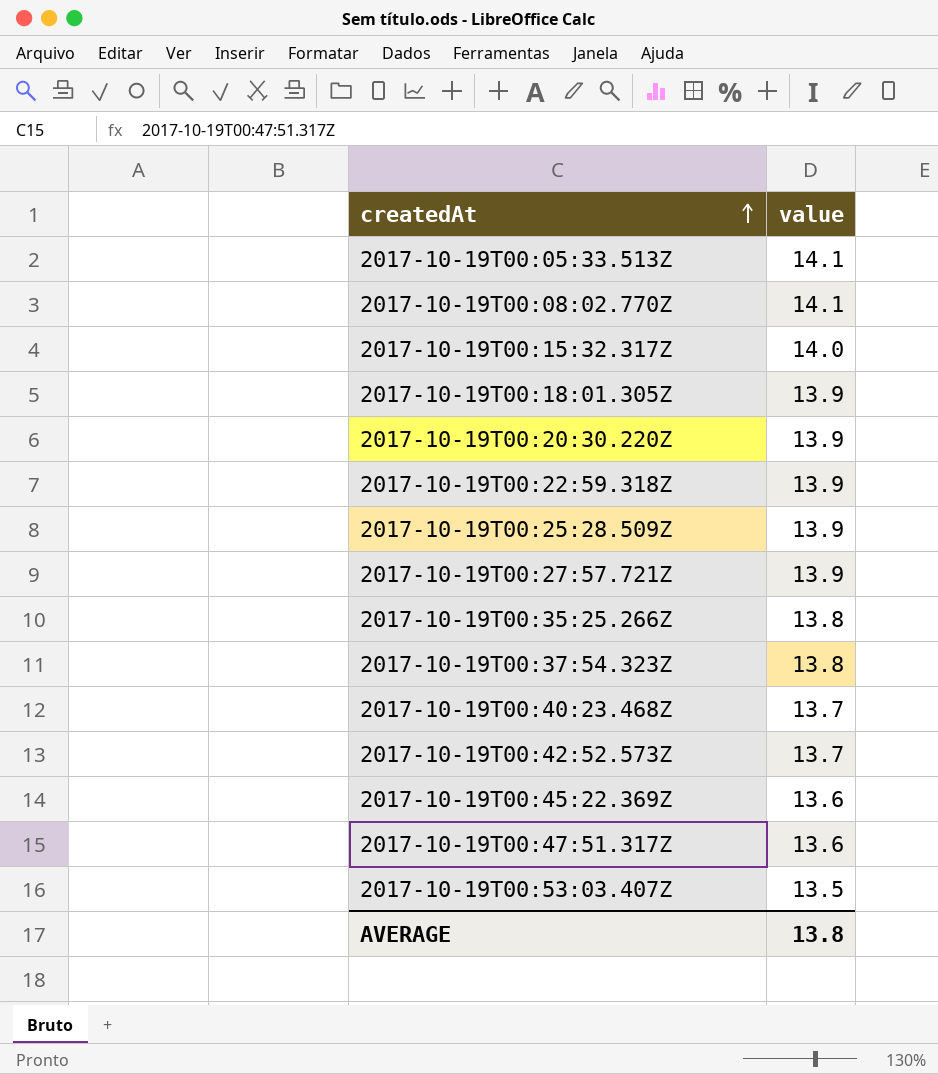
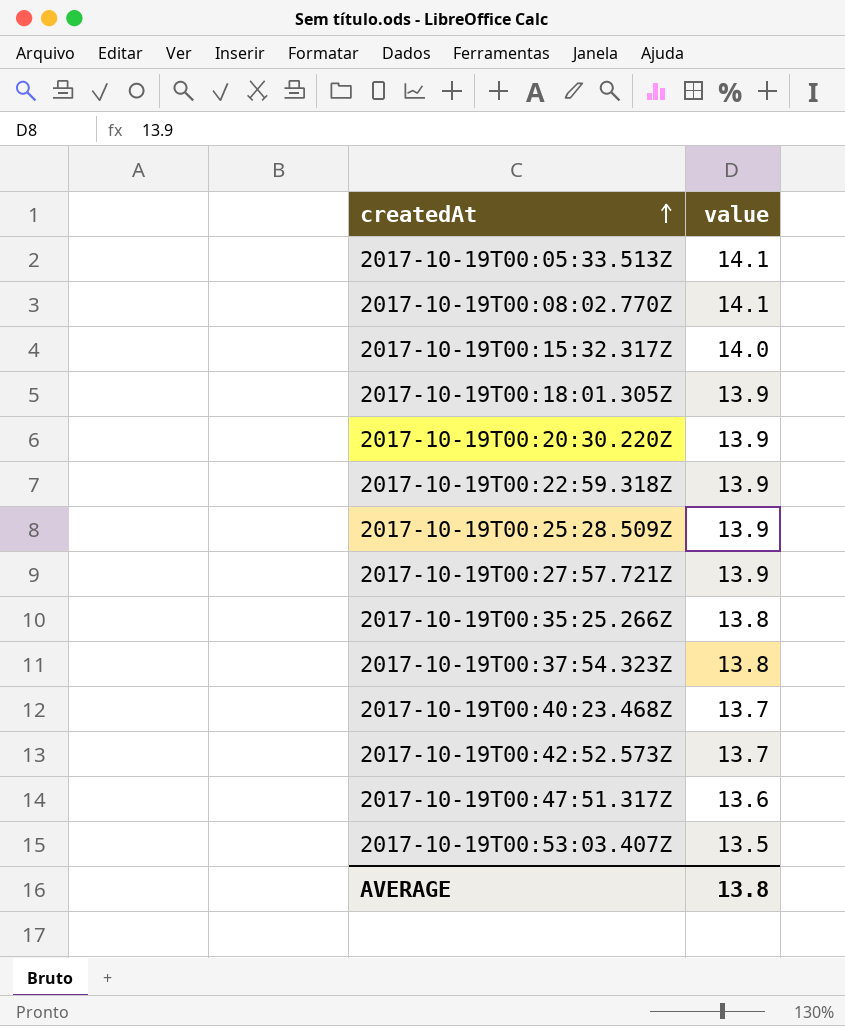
row 2017-10-19T00:45:22.369Z: 13.6 -> none

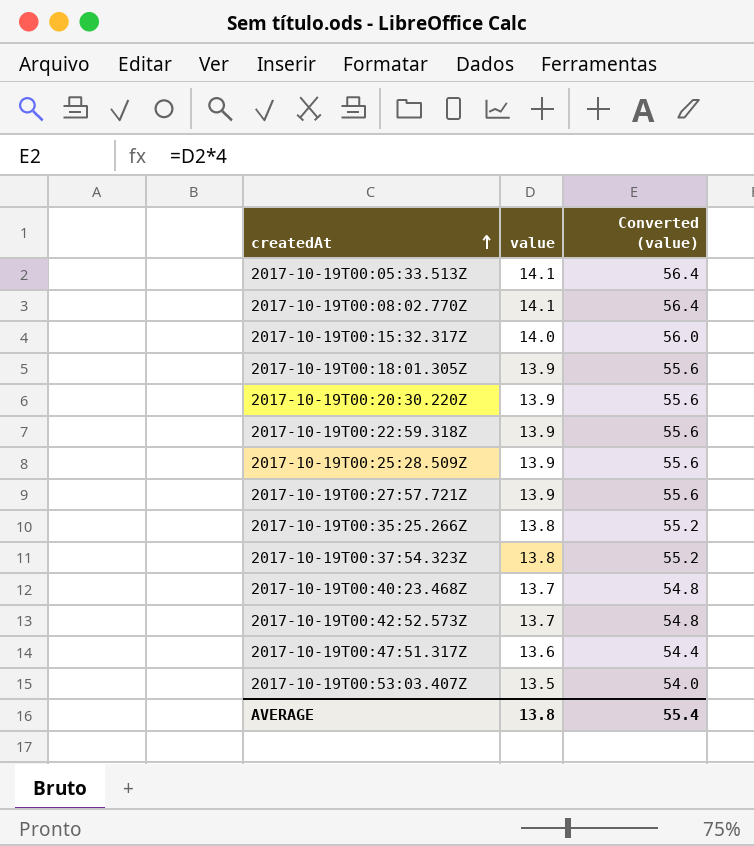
column Converted (value) | formula: none -> [value] * 4

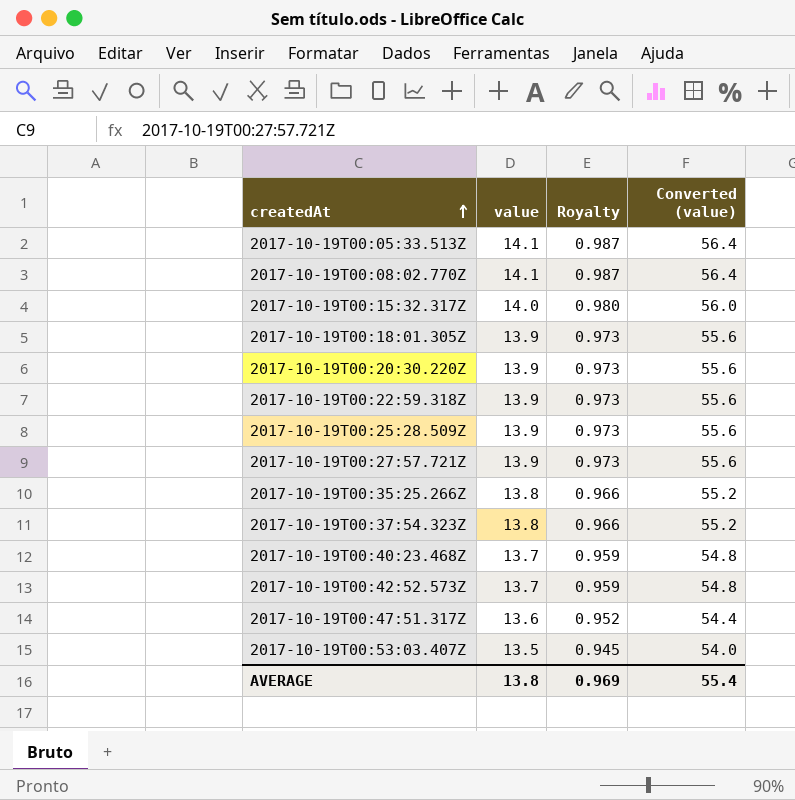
column Royalty | formula: none -> [value] * 0.07

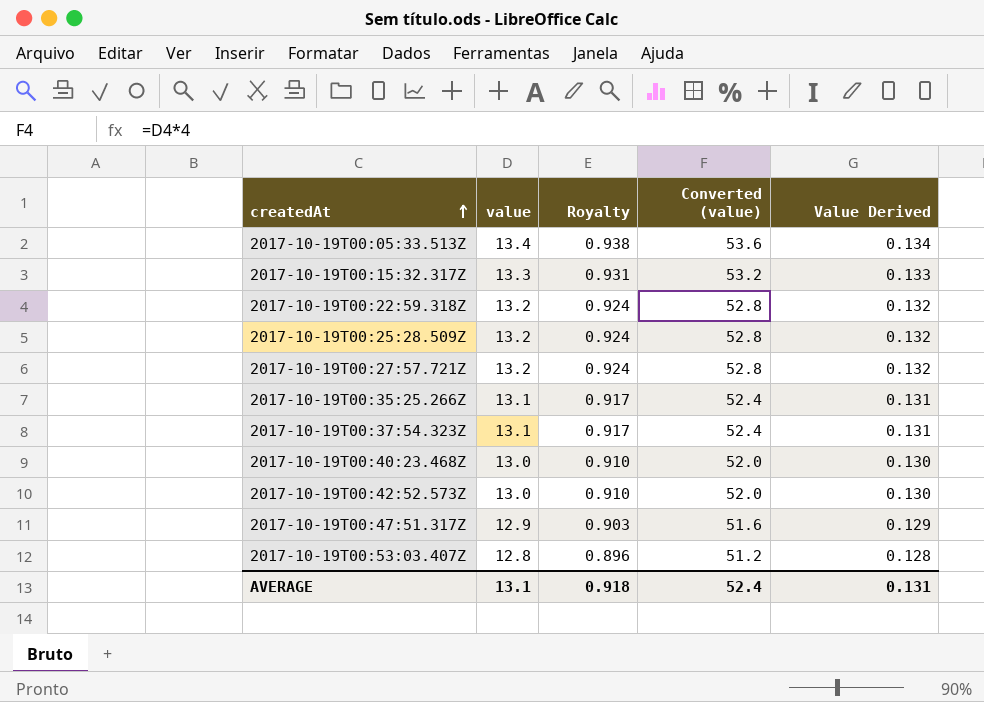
column Value Derived | formula: none -> [value] * 0.01
row 2017-10-19T00:08:02.770Z: 14.1 | 0.987 | 56.4 -> none
row 2017-10-19T00:18:01.305Z: 13.9 | 0.973 | 55.6 -> none
row 2017-10-19T00:20:30.220Z: 13.9 | 0.973 | 55.6 -> none
2017-10-19T00:05:33.513Z | value: 14.1 -> 13.4
2017-10-19T00:05:33.513Z | Royalty: 0.987 -> 0.938
2017-10-19T00:05:33.513Z | Converted (value): 56.4 -> 53.6
2017-10-19T00:15:32.317Z | value: 14.0 -> 13.3
2017-10-19T00:15:32.317Z | Royalty: 0.980 -> 0.931
2017-10-19T00:15:32.317Z | Converted (value): 56.0 -> 53.2
2017-10-19T00:22:59.318Z | value: 13.9 -> 13.2
2017-10-19T00:22:59.318Z | Royalty: 0.973 -> 0.924
2017-10-19T00:22:59.318Z | Converted (value): 55.6 -> 52.8
2017-10-19T00:25:28.509Z | value: 13.9 -> 13.2
2017-10-19T00:25:28.509Z | Royalty: 0.973 -> 0.924
2017-10-19T00:25:28.509Z | Converted (value): 55.6 -> 52.8
2017-10-19T00:27:57.721Z | value: 13.9 -> 13.2
2017-10-19T00:27:57.721Z | Royalty: 0.973 -> 0.924
2017-10-19T00:27:57.721Z | Converted (value): 55.6 -> 52.8
2017-10-19T00:35:25.266Z | value: 13.8 -> 13.1
2017-10-19T00:35:25.266Z | Royalty: 0.966 -> 0.917
2017-10-19T00:35:25.266Z | Converted (value): 55.2 -> 52.4
2017-10-19T00:37:54.323Z | value: 13.8 -> 13.1
2017-10-19T00:37:54.323Z | Royalty: 0.966 -> 0.917
2017-10-19T00:37:54.323Z | Converted (value): 55.2 -> 52.4
2017-10-19T00:40:23.468Z | value: 13.7 -> 13.0
2017-10-19T00:40:23.468Z | Royalty: 0.959 -> 0.910
2017-10-19T00:40:23.468Z | Converted (value): 54.8 -> 52.0
2017-10-19T00:42:52.573Z | value: 13.7 -> 13.0
2017-10-19T00:42:52.573Z | Royalty: 0.959 -> 0.910
2017-10-19T00:42:52.573Z | Converted (value): 54.8 -> 52.0
2017-10-19T00:47:51.317Z | value: 13.6 -> 12.9
2017-10-19T00:47:51.317Z | Royalty: 0.952 -> 0.903
2017-10-19T00:47:51.317Z | Converted (value): 54.4 -> 51.6
2017-10-19T00:53:03.407Z | value: 13.5 -> 12.8
2017-10-19T00:53:03.407Z | Royalty: 0.945 -> 0.896
2017-10-19T00:53:03.407Z | Converted (value): 54.0 -> 51.2
AVERAGE | value: 13.8 -> 13.1
AVERAGE | Royalty: 0.969 -> 0.918
AVERAGE | Converted (value): 55.4 -> 52.4

